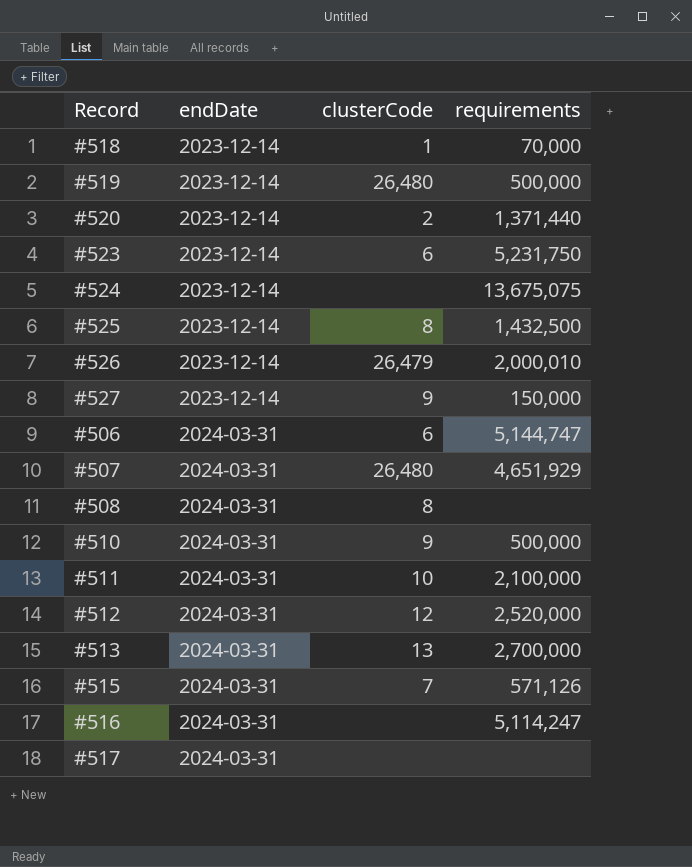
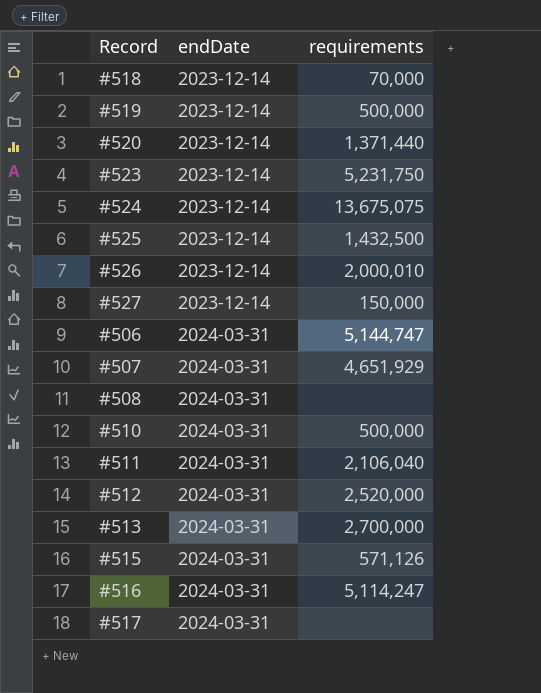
column clusterCode | position: 3 -> none
#511 | requirements: 2,100,000 -> 2,106,040

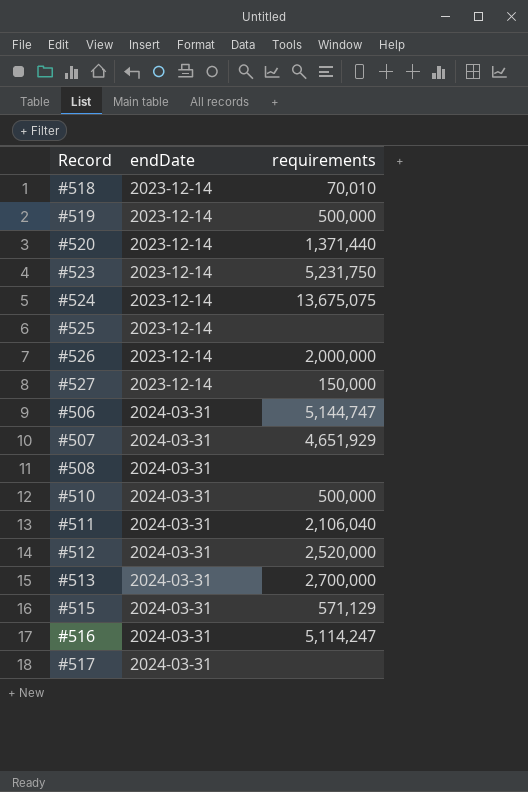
#518 | requirements: 70,000 -> 70,010
#525 | requirements: 1,432,500 -> none
#526 | requirements: 2,000,010 -> 2,000,000
#515 | requirements: 571,126 -> 571,129

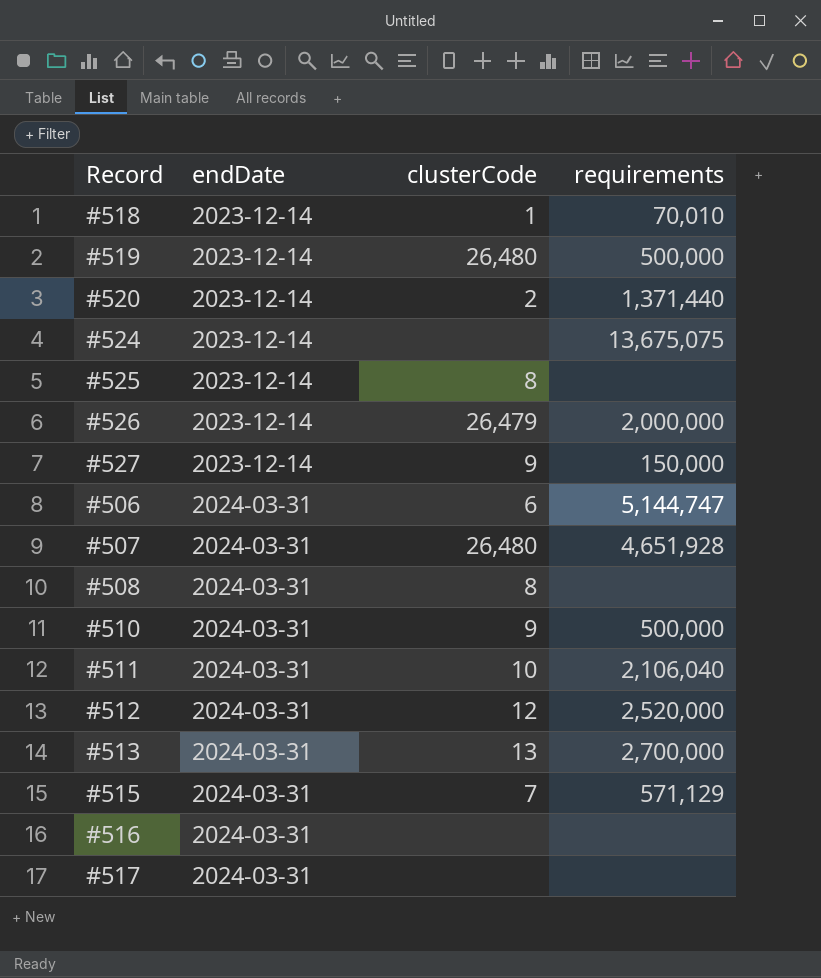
column clusterCode | position: none -> 3
row #523: 2023-12-14 | 5,231,750 -> none
#507 | requirements: 4,651,929 -> 4,651,928
#516 | requirements: 5,114,247 -> none

